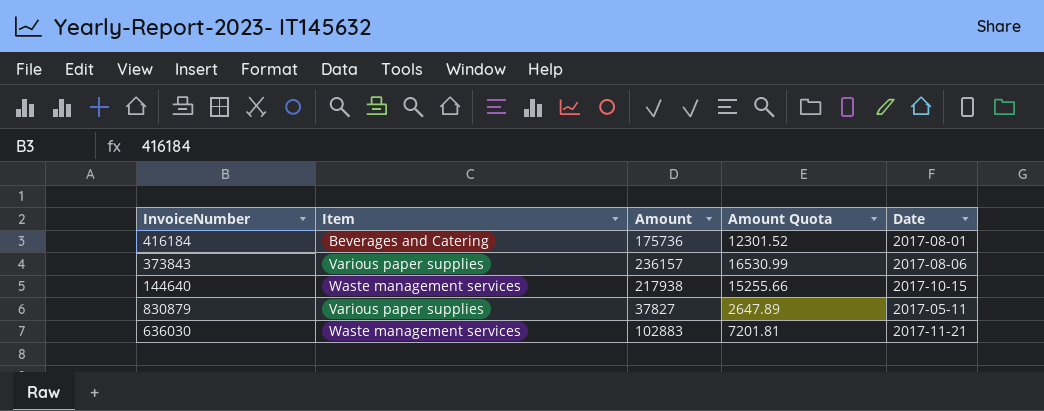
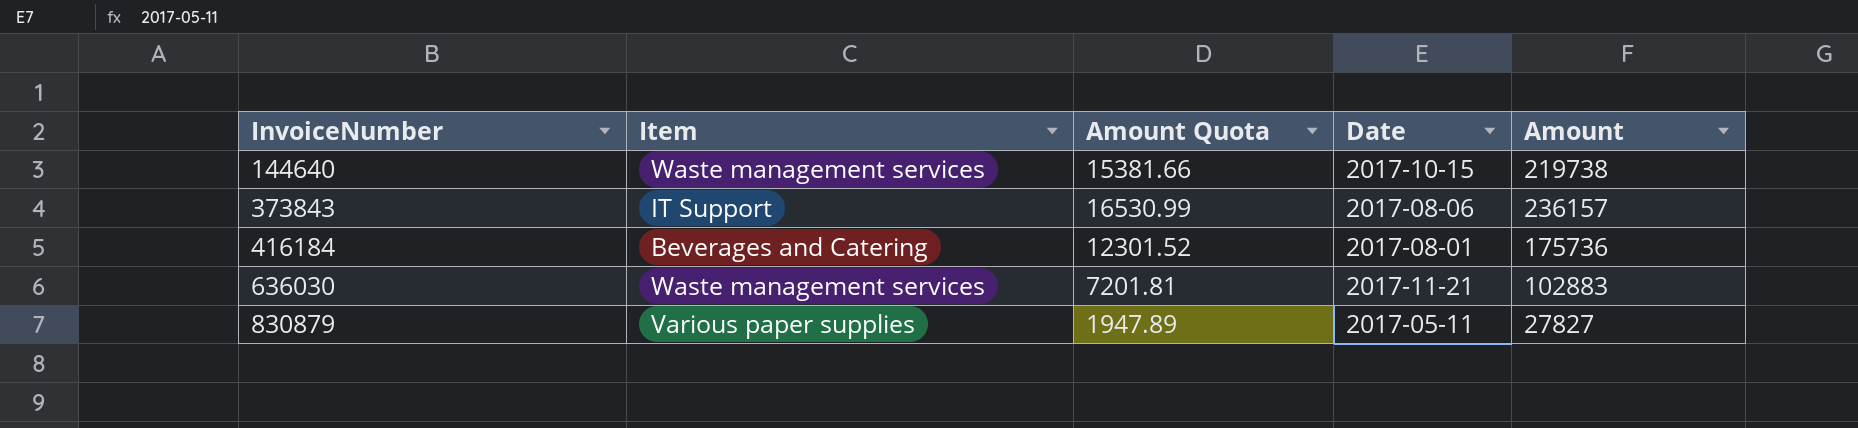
row order: none -> InvoiceNumber ascending
column Amount | position: 3 -> 5
144640 | Amount Quota: 15255.66 -> 15381.66
144640 | Amount: 217938 -> 219738
373843 | Item: Various paper supplies -> IT Support
830879 | Amount Quota: 2647.89 -> 1947.89
830879 | Amount: 37827 -> 27827

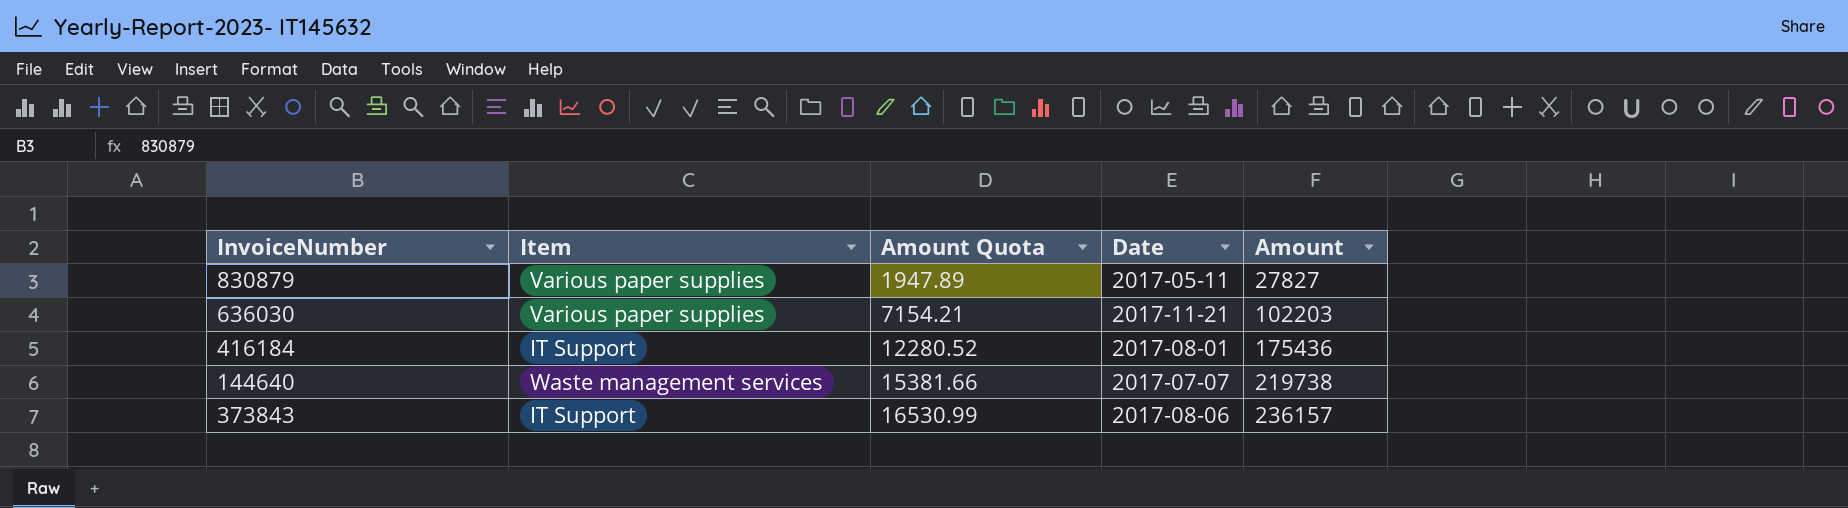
row order: InvoiceNumber ascending -> Amount Quota ascending
636030 | Item: Waste management services -> Various paper supplies
636030 | Amount Quota: 7201.81 -> 7154.21
636030 | Amount: 102883 -> 102203
416184 | Item: Beverages and Catering -> IT Support
416184 | Amount Quota: 12301.52 -> 12280.52
416184 | Amount: 175736 -> 175436
144640 | Date: 2017-10-15 -> 2017-07-07

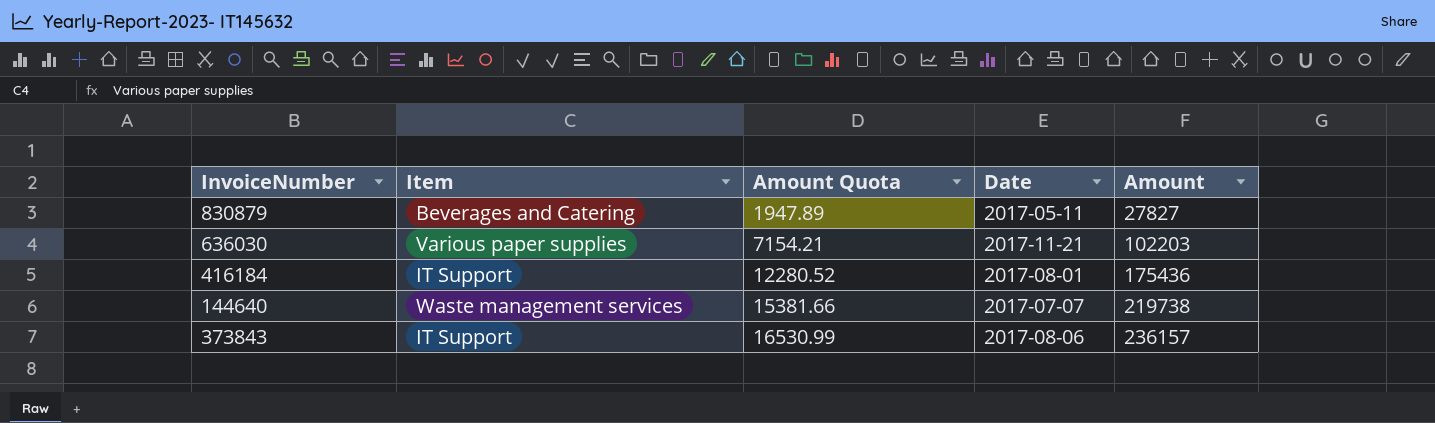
830879 | Item: Various paper supplies -> Beverages and Catering

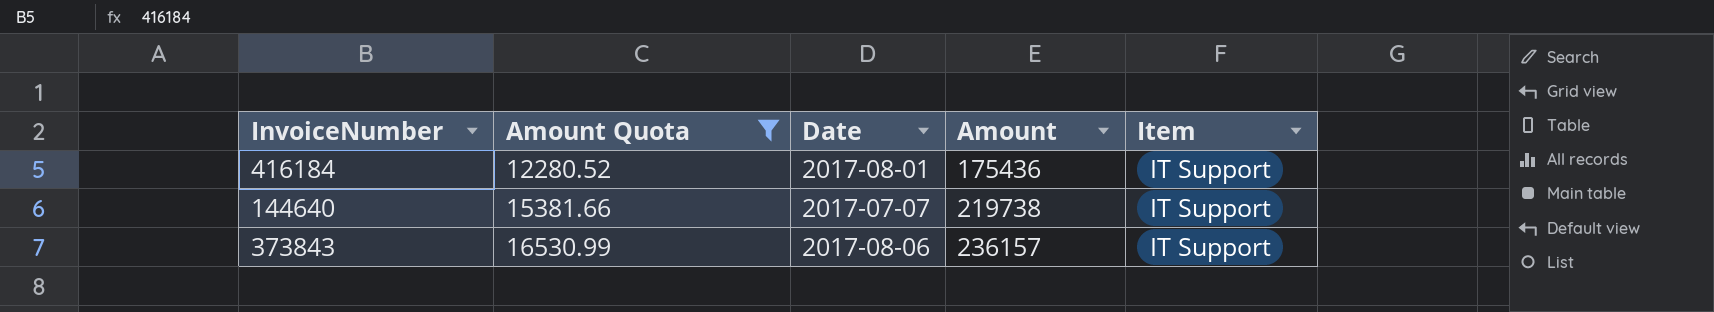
filter: none -> Amount Quota >= 12280.52
column Item | position: 2 -> 5
144640 | Item: Waste management services -> IT Support

